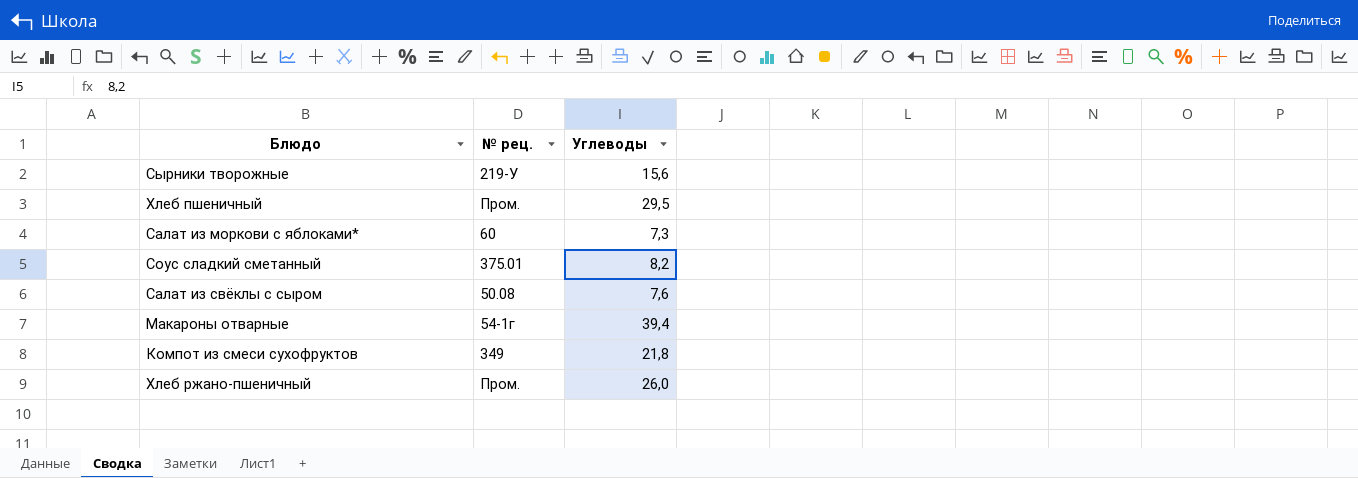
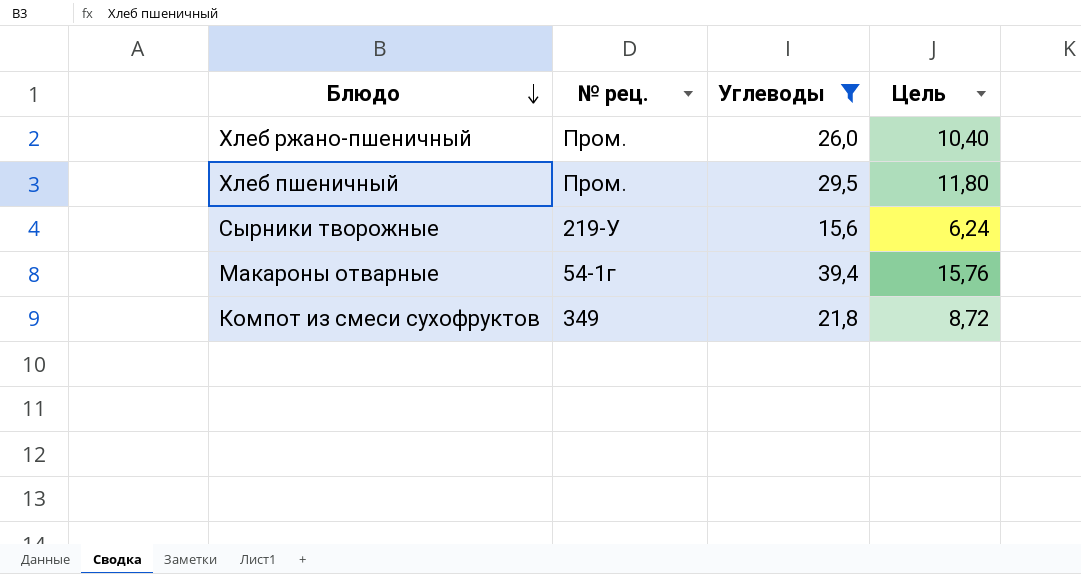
filter: none -> Углеводы >= 15,6
row order: none -> Блюдо descending
column Цель | formula: none -> [Углеводы] * 0,4

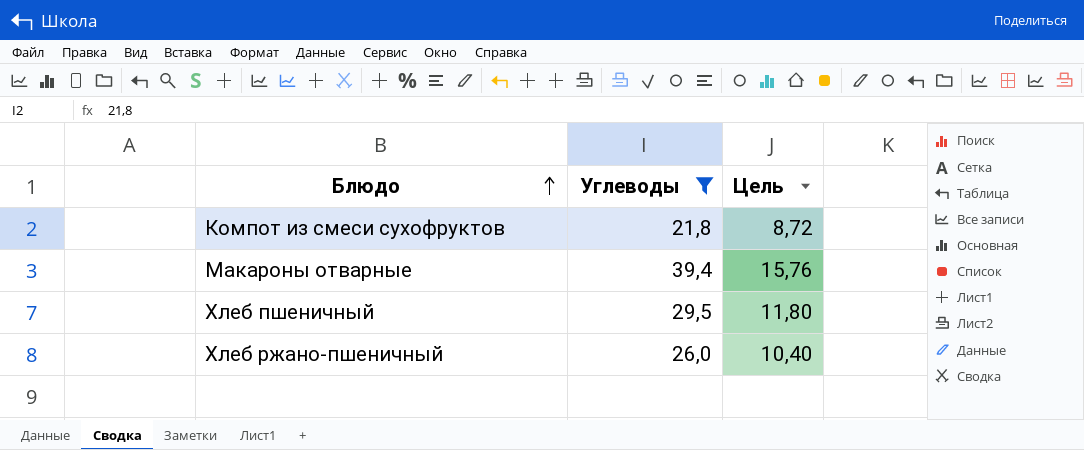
row order: Блюдо descending -> Блюдо ascending
column № рец. | position: 2 -> none
row Сырники творожные: 219-У | 15,6 | 6,24 -> none

